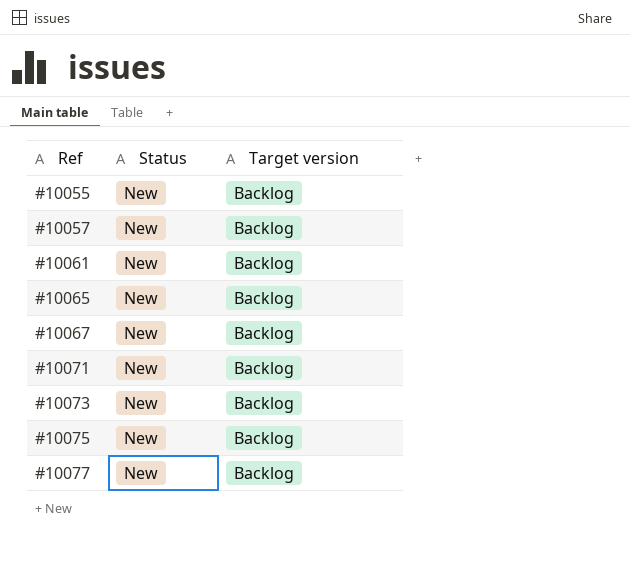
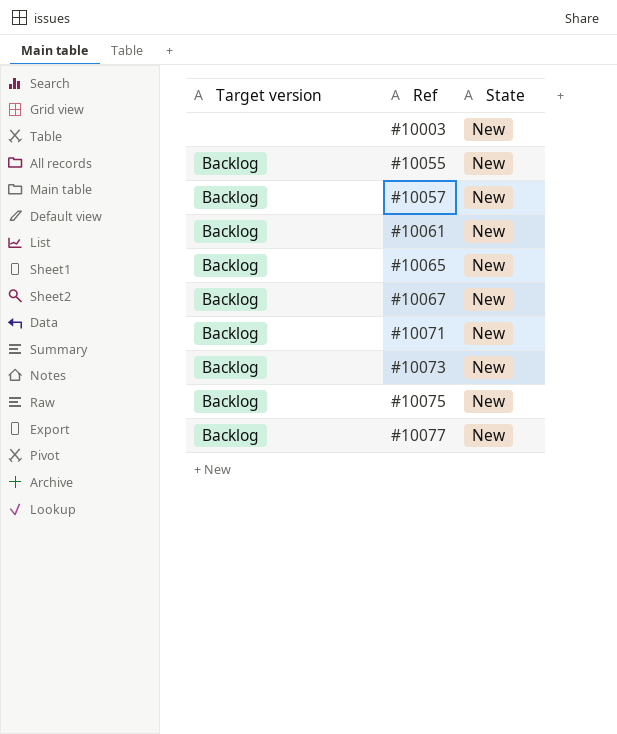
column Target version | position: 3 -> 1
column name: Status -> State
row #10003: none -> none | New

